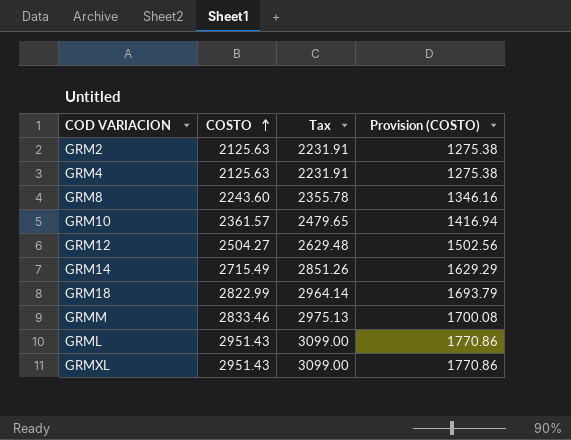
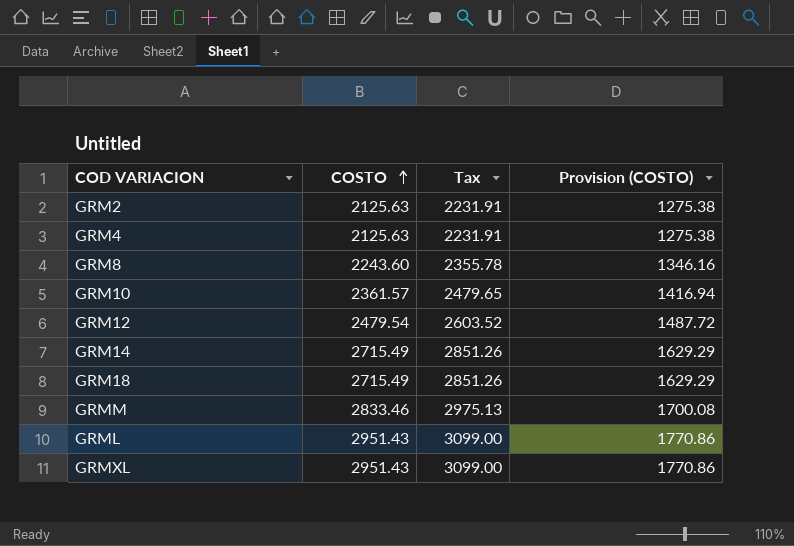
GRM12 | COSTO: 2504.27 -> 2479.54
GRM12 | Tax: 2629.48 -> 2603.52
GRM12 | Provision (COSTO): 1502.56 -> 1487.72
GRM18 | COSTO: 2822.99 -> 2715.49
GRM18 | Tax: 2964.14 -> 2851.26
GRM18 | Provision (COSTO): 1693.79 -> 1629.29

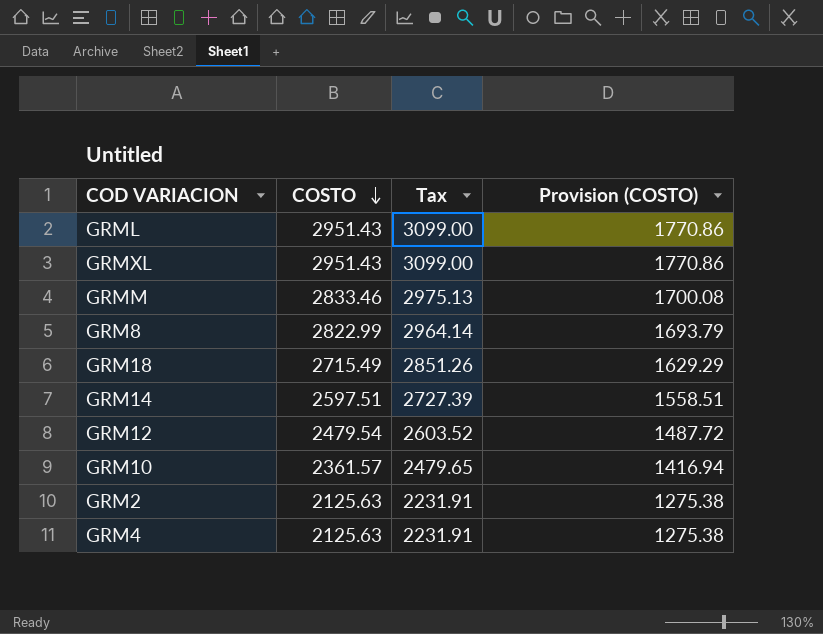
row order: COSTO ascending -> COSTO descending
GRM8 | COSTO: 2243.60 -> 2822.99
GRM8 | Tax: 2355.78 -> 2964.14
GRM8 | Provision (COSTO): 1346.16 -> 1693.79
GRM14 | COSTO: 2715.49 -> 2597.51
GRM14 | Tax: 2851.26 -> 2727.39
GRM14 | Provision (COSTO): 1629.29 -> 1558.51

